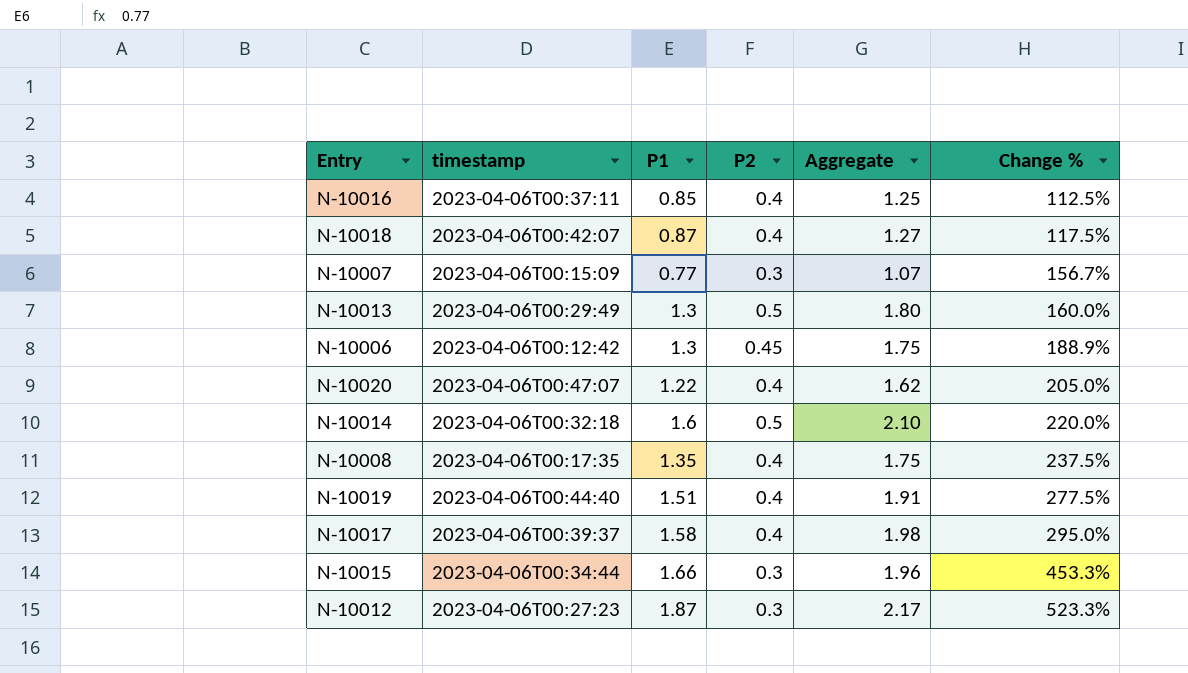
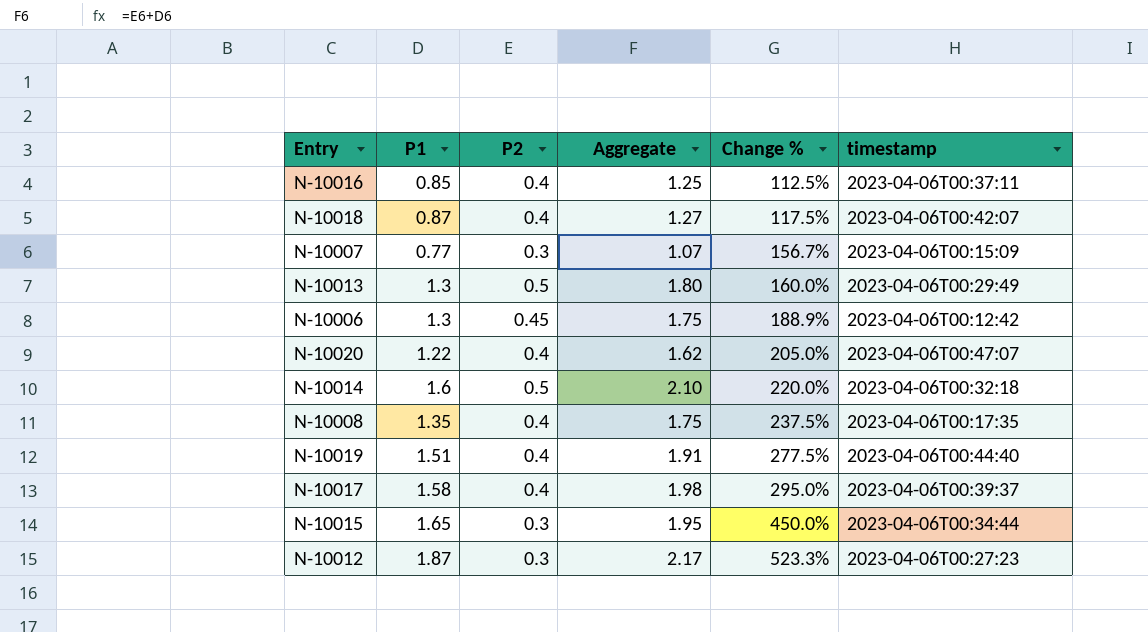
column timestamp | position: 2 -> 6
N-10015 | P1: 1.66 -> 1.65
N-10015 | Aggregate: 1.96 -> 1.95
N-10015 | Change %: 453.3% -> 450.0%

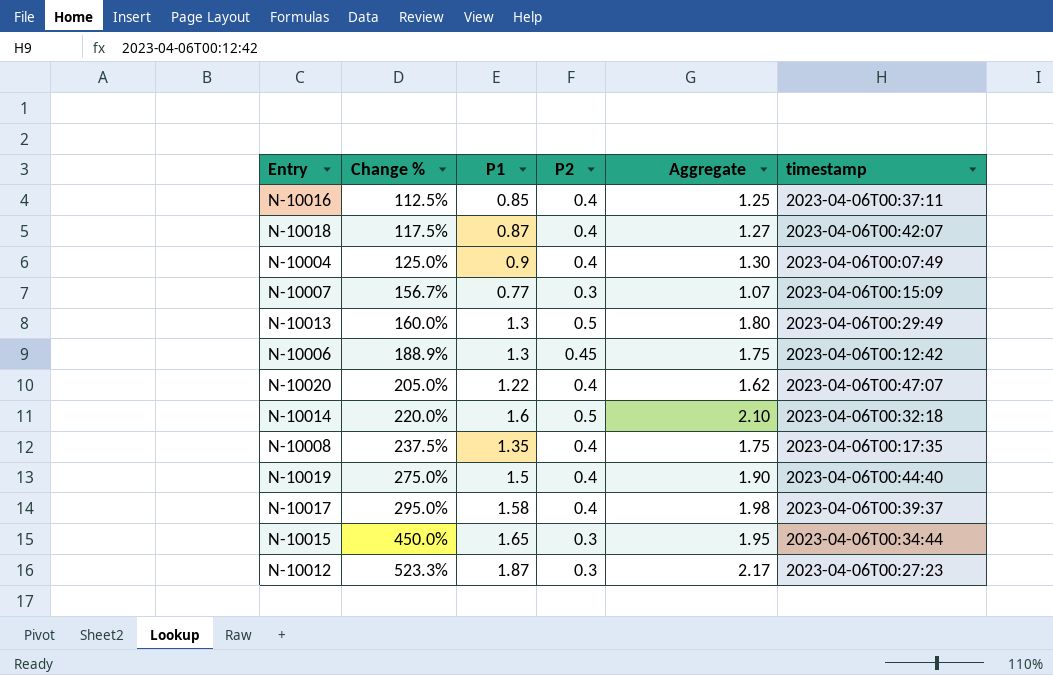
column Change % | position: 5 -> 2
row N-10004: none -> 125.0% | 0.9 | 0.4 | 1.30 | 2023-04-06T00:07:49
N-10019 | Change %: 277.5% -> 275.0%
N-10019 | P1: 1.51 -> 1.5
N-10019 | Aggregate: 1.91 -> 1.90

